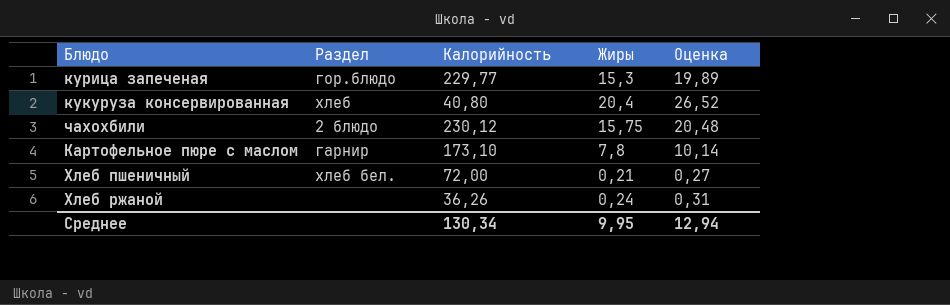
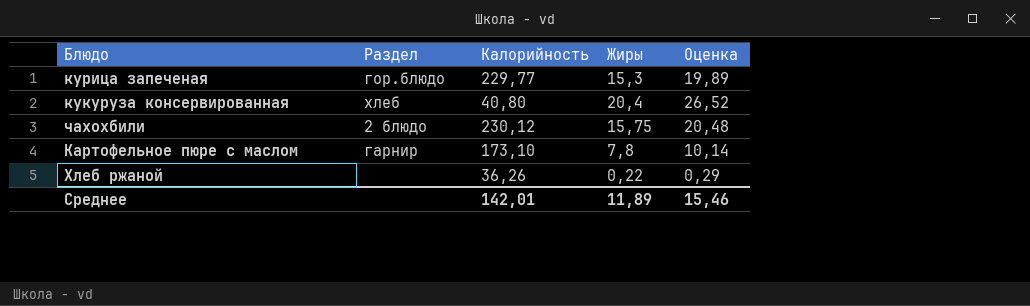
row Хлеб пшеничный: хлеб бел. | 72,00 | 0,21 | 0,27 -> none
Хлеб ржаной | Жиры: 0,24 -> 0,22
Хлеб ржаной | Оценка: 0,31 -> 0,29
Среднее | Калорийность: 130,34 -> 142,01
Среднее | Жиры: 9,95 -> 11,89
Среднее | Оценка: 12,94 -> 15,46

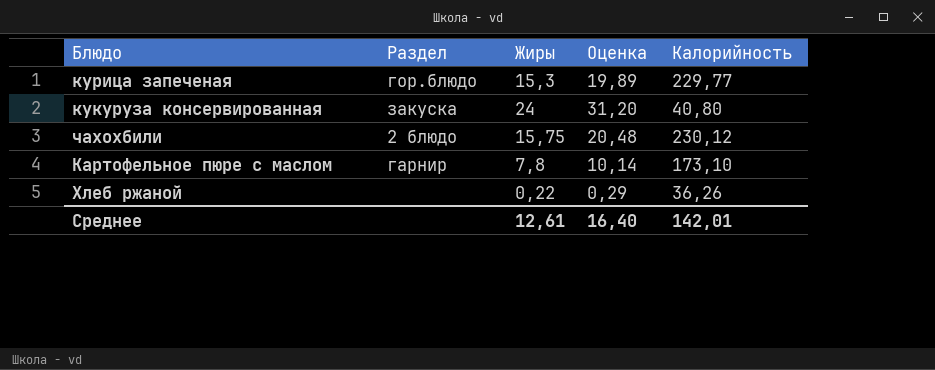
column Калорийность | position: 3 -> 5
кукуруза консервированная | Раздел: хлеб -> закуска
кукуруза консервированная | Жиры: 20,4 -> 24
кукуруза консервированная | Оценка: 26,52 -> 31,20
Среднее | Жиры: 11,89 -> 12,61
Среднее | Оценка: 15,46 -> 16,40

